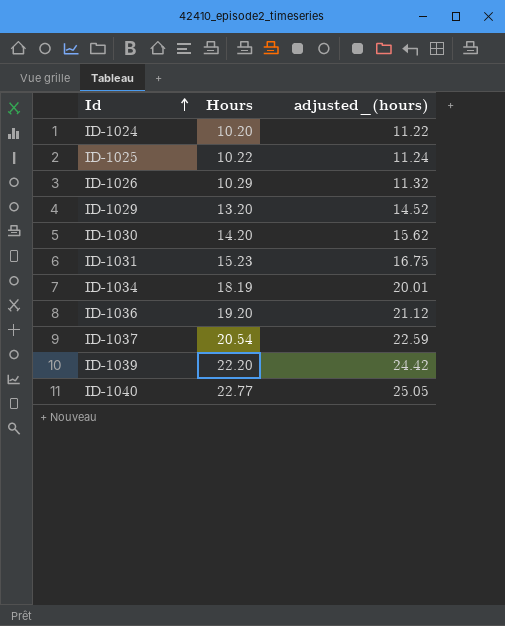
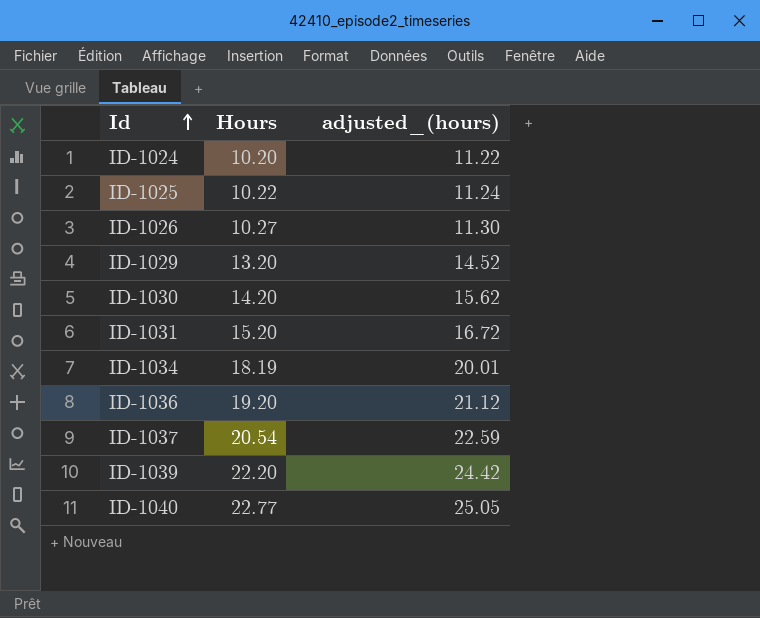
ID-1026 | Hours: 10.29 -> 10.27
ID-1026 | adjusted_(hours): 11.32 -> 11.30
ID-1031 | Hours: 15.23 -> 15.20
ID-1031 | adjusted_(hours): 16.75 -> 16.72

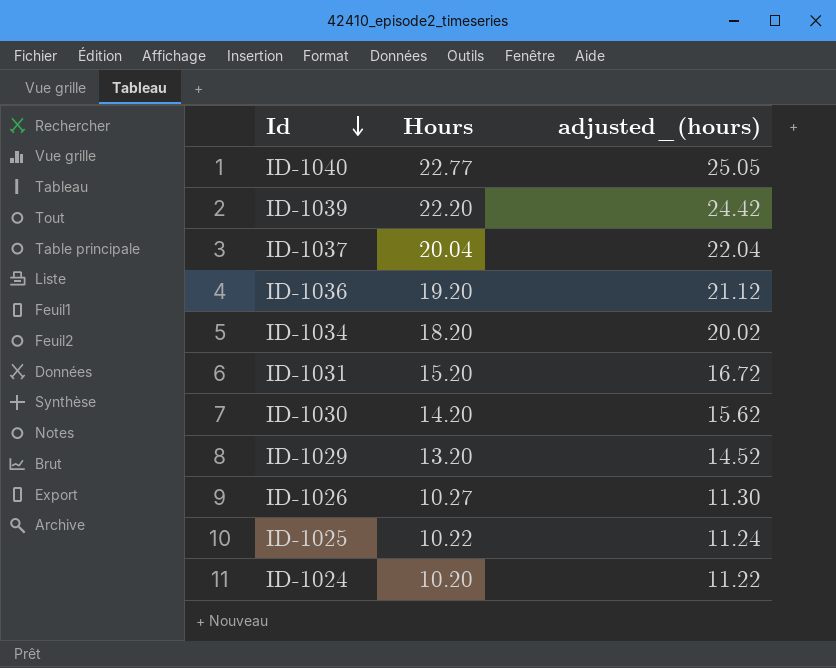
row order: Id ascending -> Id descending
ID-1037 | Hours: 20.54 -> 20.04
ID-1037 | adjusted_(hours): 22.59 -> 22.04
ID-1034 | Hours: 18.19 -> 18.20
ID-1034 | adjusted_(hours): 20.01 -> 20.02

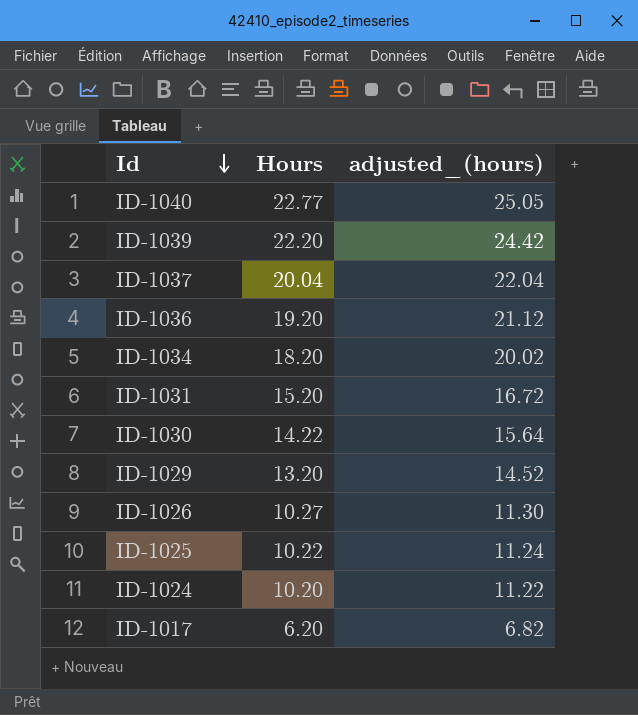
ID-1030 | Hours: 14.20 -> 14.22
ID-1030 | adjusted_(hours): 15.62 -> 15.64
row ID-1017: none -> 6.20 | 6.82

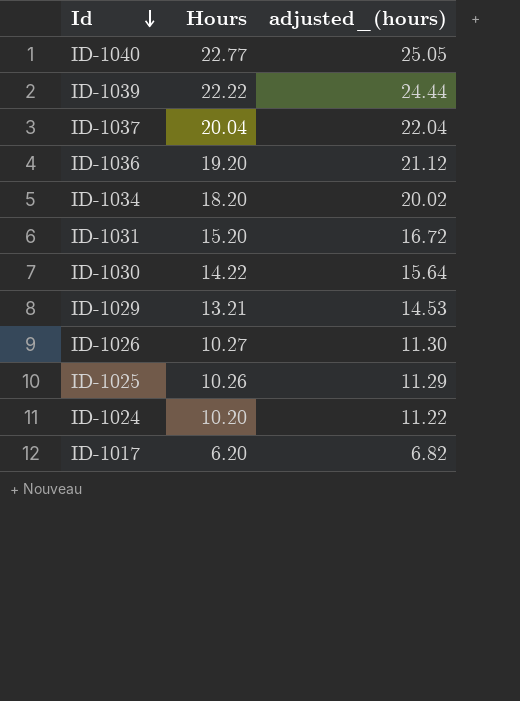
ID-1039 | Hours: 22.20 -> 22.22
ID-1039 | adjusted_(hours): 24.42 -> 24.44
ID-1029 | Hours: 13.20 -> 13.21
ID-1029 | adjusted_(hours): 14.52 -> 14.53
ID-1025 | Hours: 10.22 -> 10.26
ID-1025 | adjusted_(hours): 11.24 -> 11.29

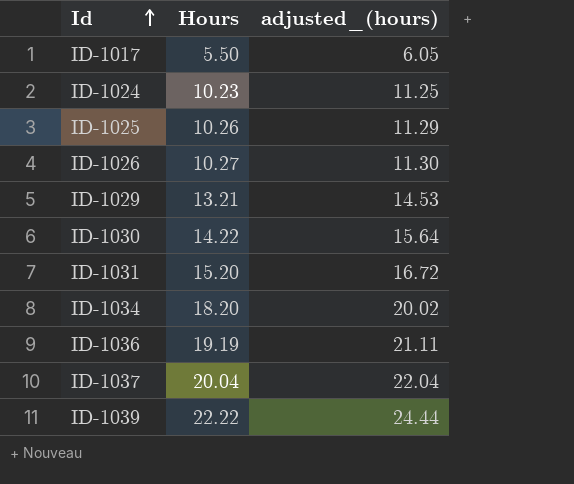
row order: Id descending -> Id ascending
row ID-1040: 22.77 | 25.05 -> none
ID-1017 | Hours: 6.20 -> 5.50
ID-1017 | adjusted_(hours): 6.82 -> 6.05
ID-1024 | Hours: 10.20 -> 10.23
ID-1024 | adjusted_(hours): 11.22 -> 11.25
ID-1036 | Hours: 19.20 -> 19.19
ID-1036 | adjusted_(hours): 21.12 -> 21.11

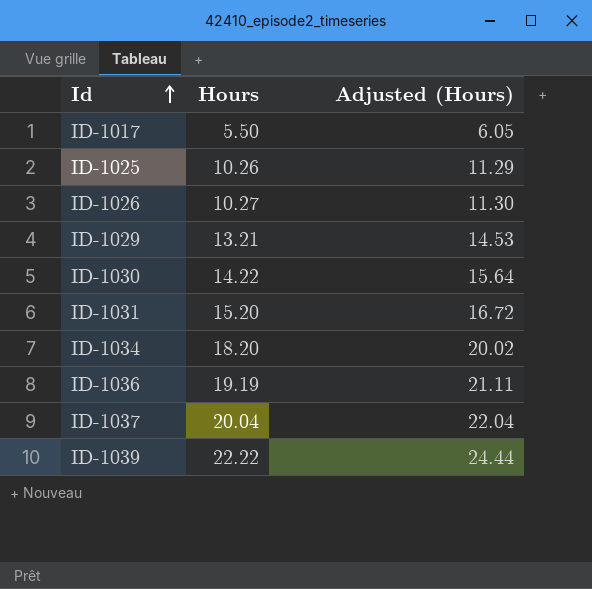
column name: adjusted_(hours) -> Adjusted (Hours)
row ID-1024: 10.23 | 11.25 -> none

